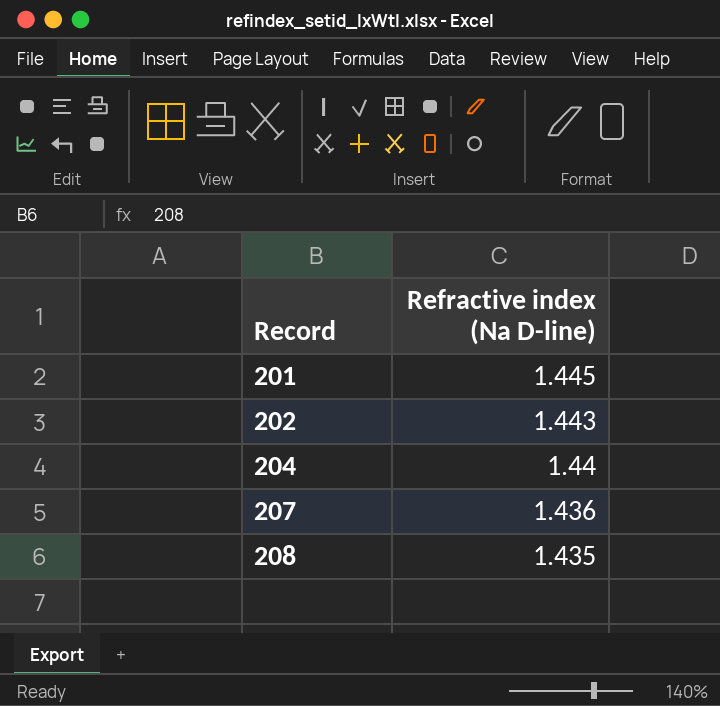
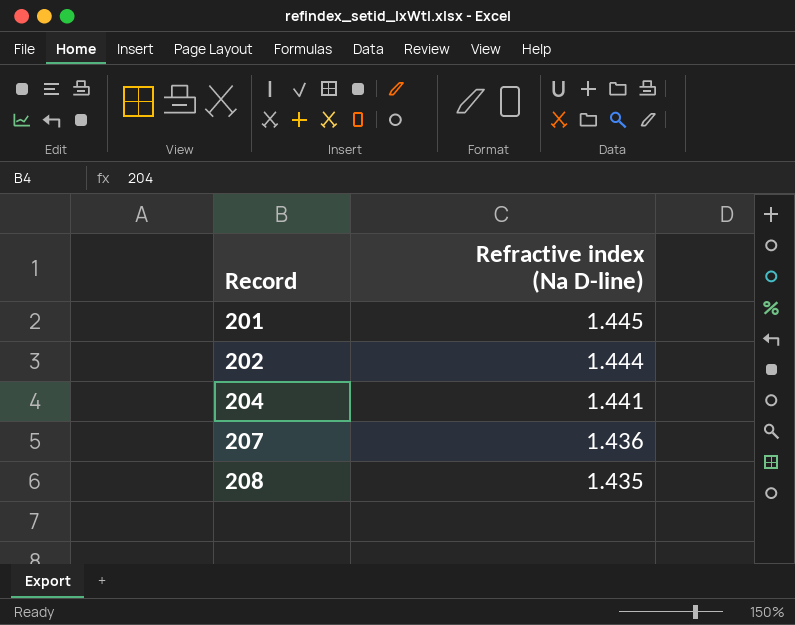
202 | Refractive index (Na D-line): 1.443 -> 1.444
204 | Refractive index (Na D-line): 1.44 -> 1.441

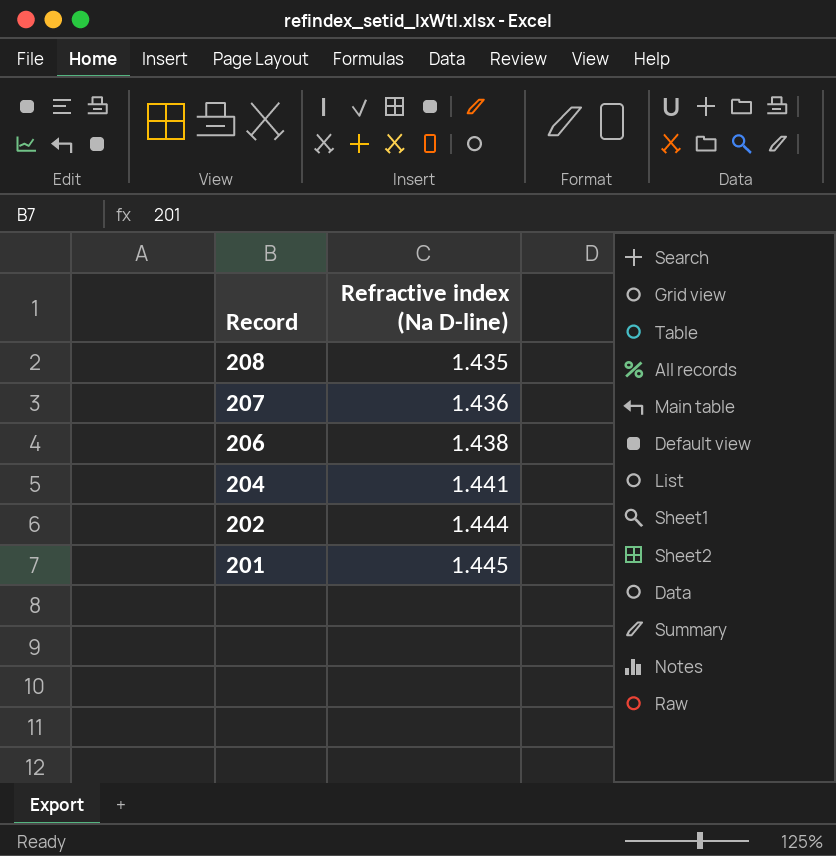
row order: Record ascending -> Record descending
row 206: none -> 1.438

